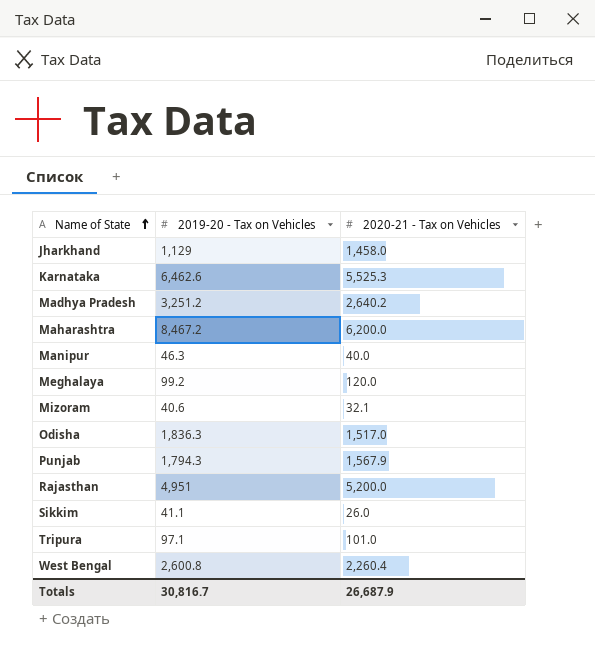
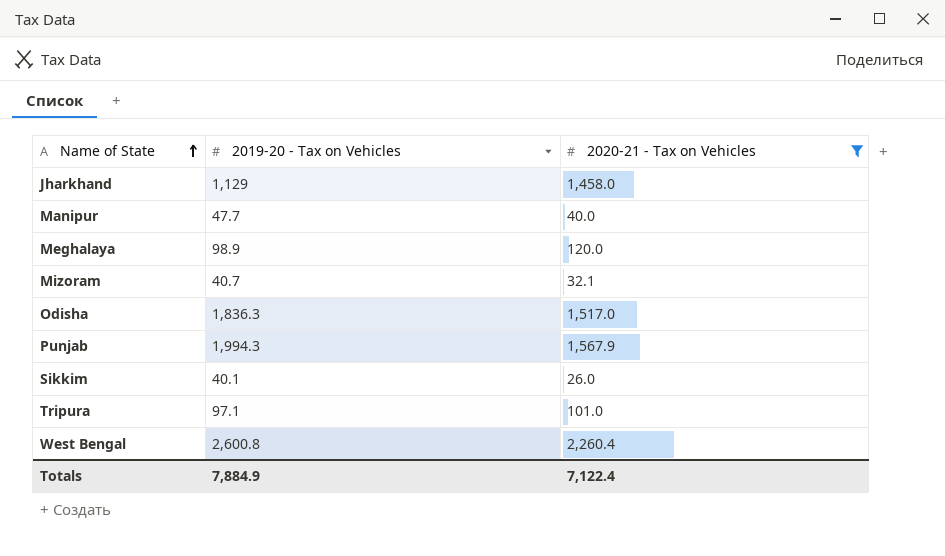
filter: none -> 2020-21 - Tax on Vehicles <= 2,260.4
Manipur | 2019-20 - Tax on Vehicles: 46.3 -> 47.7
Meghalaya | 2019-20 - Tax on Vehicles: 99.2 -> 98.9
Mizoram | 2019-20 - Tax on Vehicles: 40.6 -> 40.7
Punjab | 2019-20 - Tax on Vehicles: 1,794.3 -> 1,994.3
Sikkim | 2019-20 - Tax on Vehicles: 41.1 -> 40.1
Totals | 2019-20 - Tax on Vehicles: 30,816.7 -> 7,884.9
Totals | 2020-21 - Tax on Vehicles: 26,687.9 -> 7,122.4

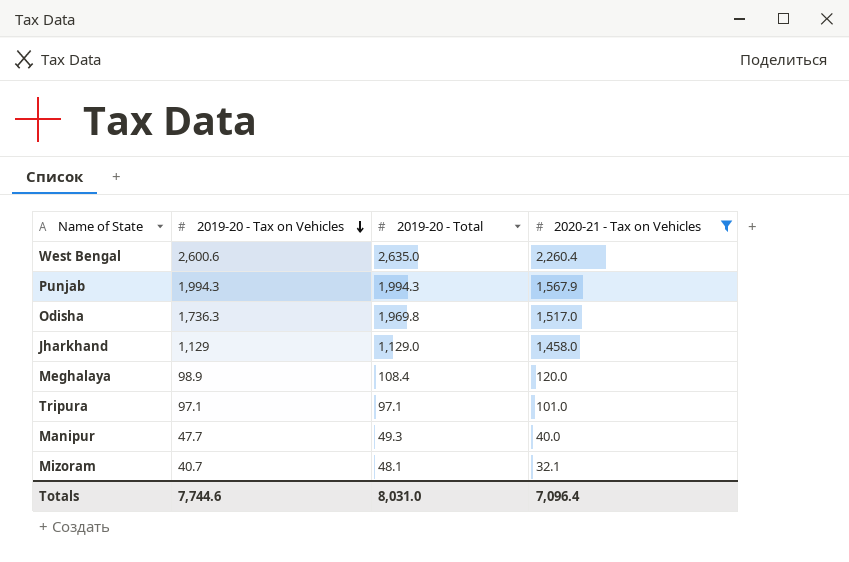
row order: Name of State ascending -> 2019-20 - Tax on Vehicles descending
column 2019-20 - Total | position: none -> 3
row Sikkim: 40.1 | 26.0 -> none
West Bengal | 2019-20 - Tax on Vehicles: 2,600.8 -> 2,600.6
Odisha | 2019-20 - Tax on Vehicles: 1,836.3 -> 1,736.3
Totals | 2019-20 - Tax on Vehicles: 7,884.9 -> 7,744.6
Totals | 2020-21 - Tax on Vehicles: 7,122.4 -> 7,096.4

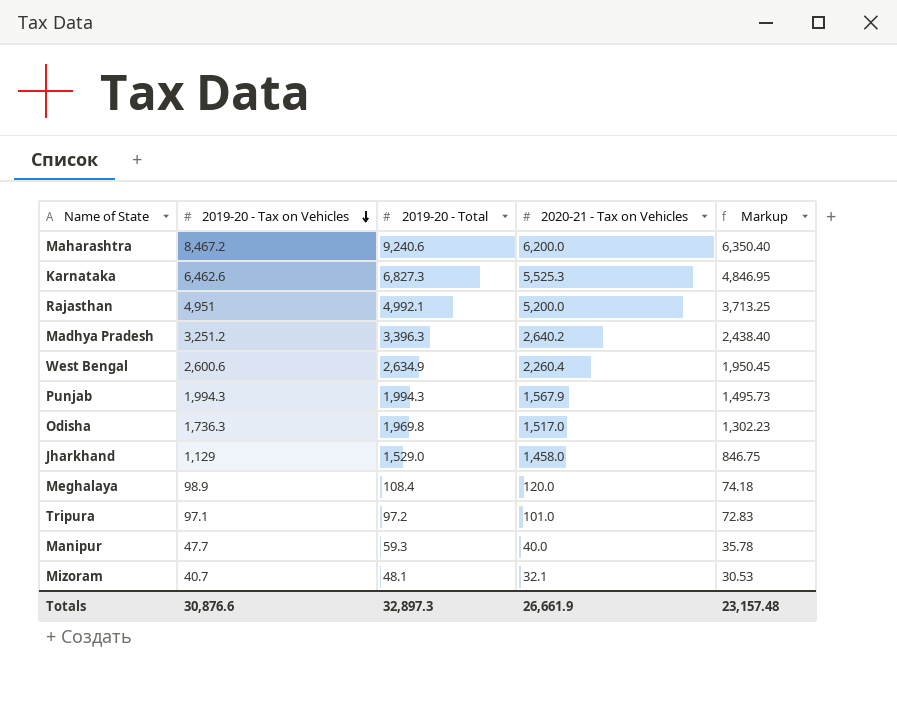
filter: 2020-21 - Tax on Vehicles <= 2,260.4 -> none
column Markup | formula: none -> [2019-20 - Tax on Vehicles] * 0.75
West Bengal | 2019-20 - Total: 2,635.0 -> 2,634.9
Jharkhand | 2019-20 - Total: 1,129.0 -> 1,529.0
Tripura | 2019-20 - Total: 97.1 -> 97.2
Manipur | 2019-20 - Total: 49.3 -> 59.3
Totals | 2019-20 - Tax on Vehicles: 7,744.6 -> 30,876.6
Totals | 2019-20 - Total: 8,031.0 -> 32,897.3
Totals | 2020-21 - Tax on Vehicles: 7,096.4 -> 26,661.9

